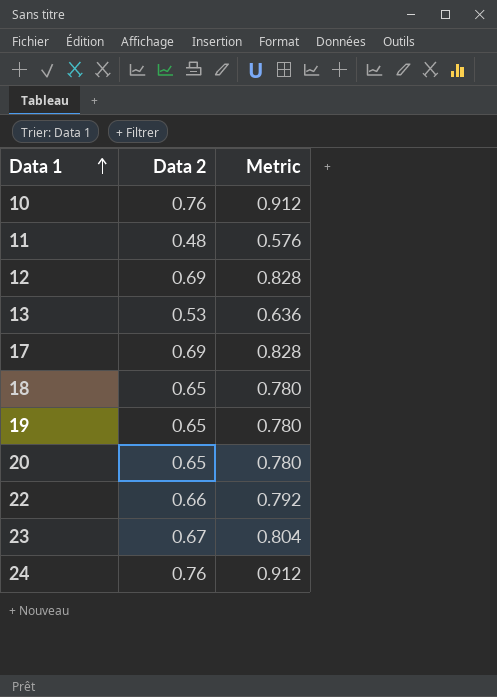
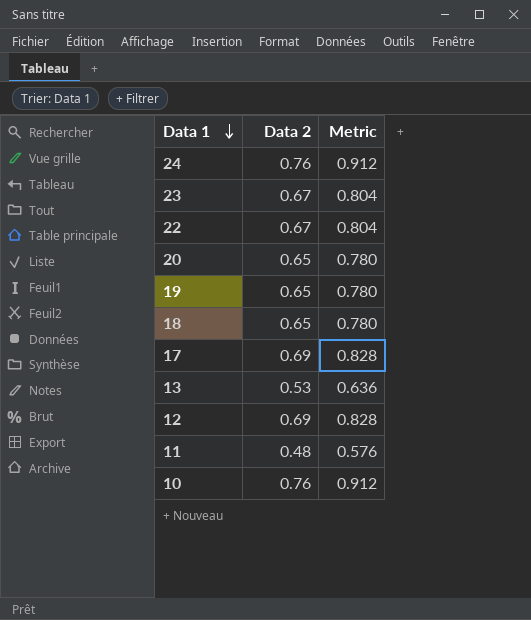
row order: Data 1 ascending -> Data 1 descending
22 | Data 2: 0.66 -> 0.67
22 | Metric: 0.792 -> 0.804

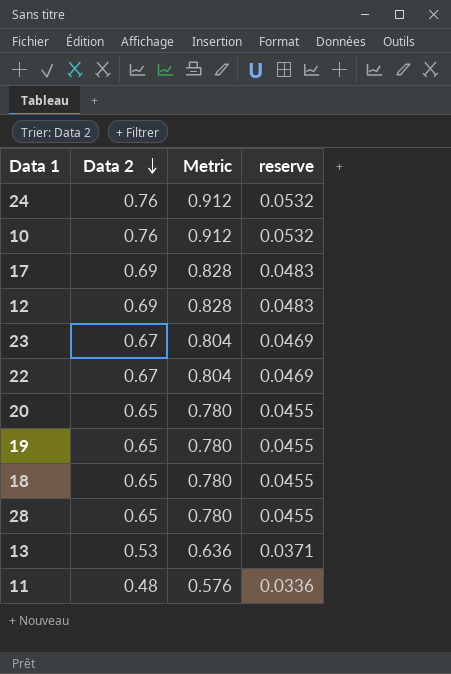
row order: Data 1 descending -> Data 2 descending
column reserve | formula: none -> [Data 2] * 0.07
row 28: none -> 0.65 | 0.780 | 0.0455

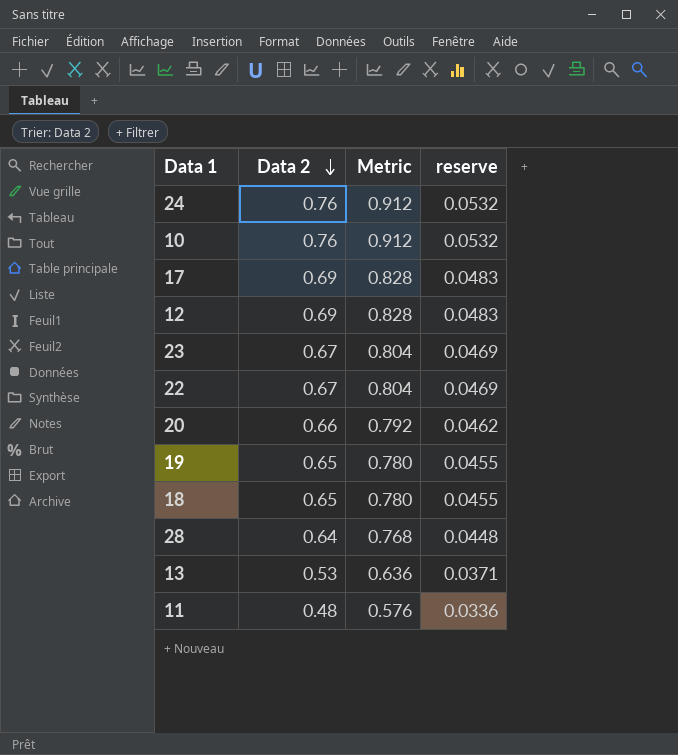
20 | Data 2: 0.65 -> 0.66
20 | Metric: 0.780 -> 0.792
20 | reserve: 0.0455 -> 0.0462
28 | Data 2: 0.65 -> 0.64
28 | Metric: 0.780 -> 0.768
28 | reserve: 0.0455 -> 0.0448

